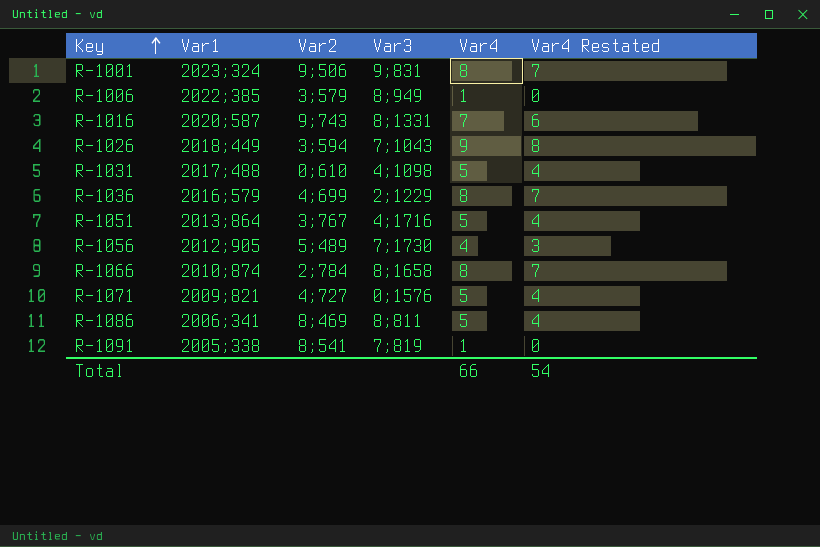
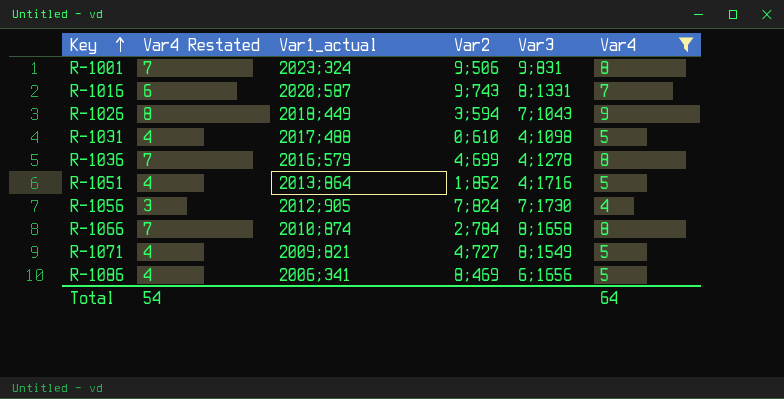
filter: none -> Var4 != 1
column Var4 Restated | position: 6 -> 2
column name: Var1 -> Var1_actual
R-1036 | Var3: 2;1229 -> 4;1278
R-1051 | Var2: 3;767 -> 1;852
R-1056 | Var2: 5;489 -> 7;824
R-1071 | Var3: 0;1576 -> 8;1549
R-1086 | Var3: 8;811 -> 6;1656
Total | Var4: 66 -> 64

